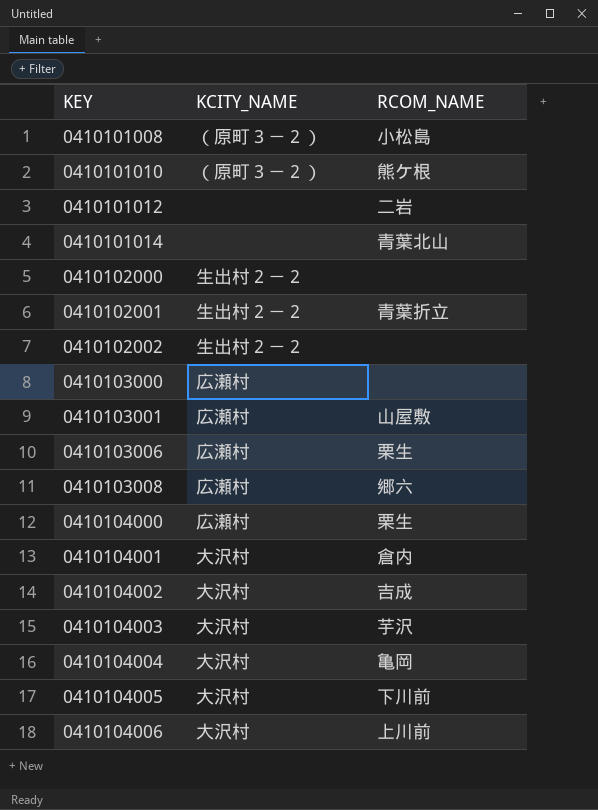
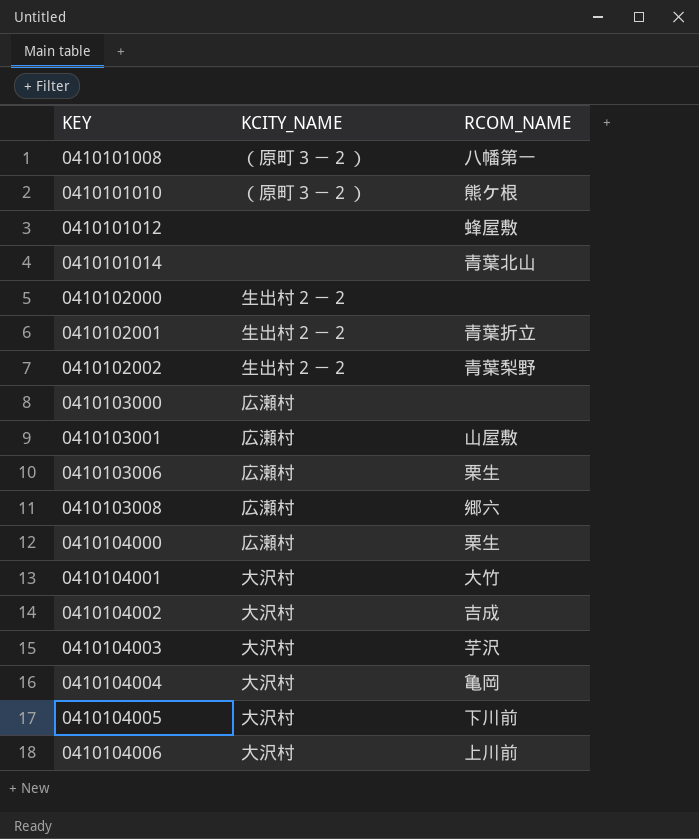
0410101008 | RCOM_NAME: 小松島 -> 八幡第一
0410101012 | RCOM_NAME: 二岩 -> 蜂屋敷
0410102002 | RCOM_NAME: none -> 青葉梨野
0410104001 | RCOM_NAME: 倉内 -> 大竹

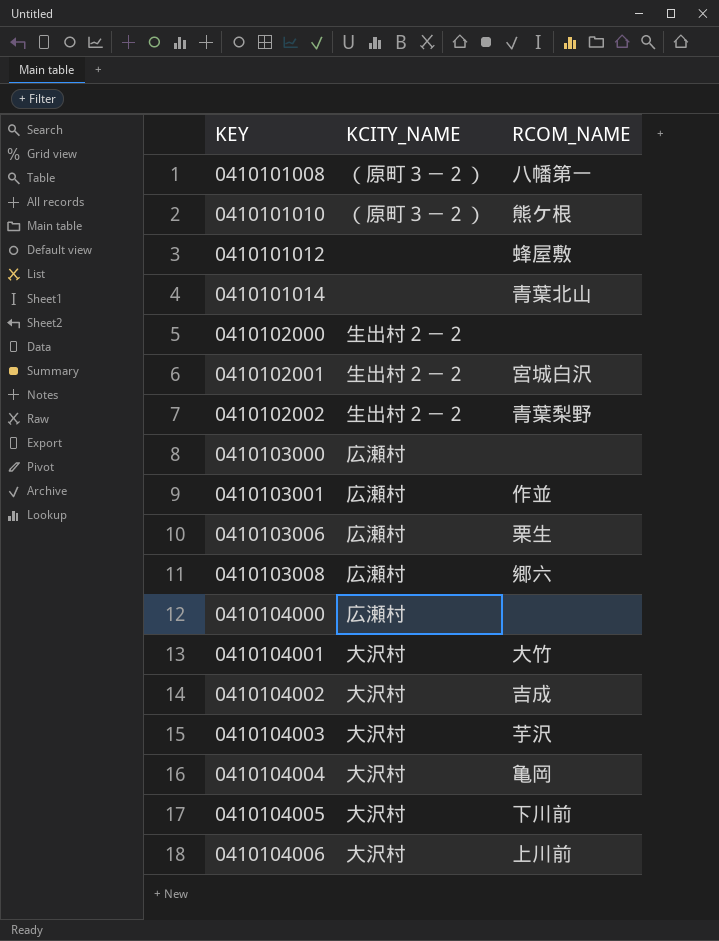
0410102001 | RCOM_NAME: 青葉折立 -> 宮城白沢
0410103001 | RCOM_NAME: 山屋敷 -> 作並
0410104000 | RCOM_NAME: 栗生 -> none

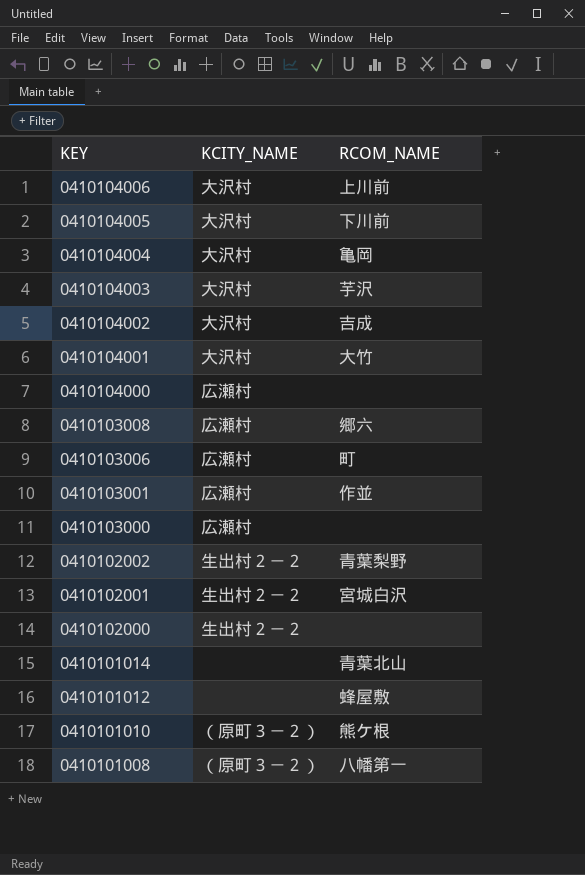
row order: KEY ascending -> KEY descending
0410103006 | RCOM_NAME: 栗生 -> 町

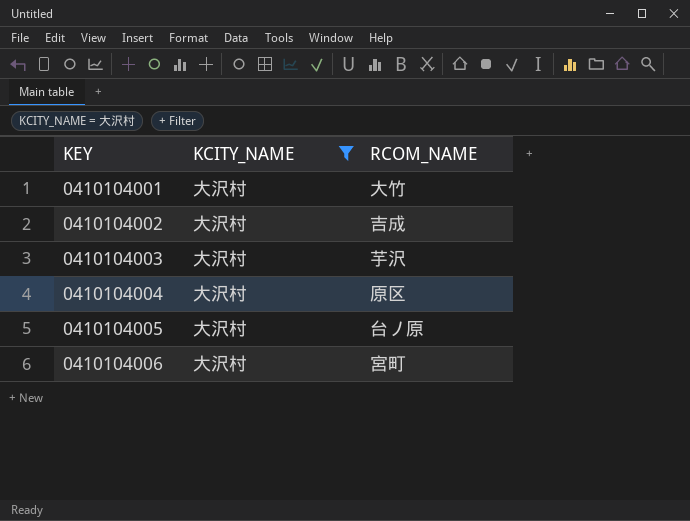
filter: none -> KCITY_NAME = 大沢村
row order: KEY descending -> KEY ascending
0410104004 | RCOM_NAME: 亀岡 -> 原区
0410104005 | RCOM_NAME: 下川前 -> 台ノ原
0410104006 | RCOM_NAME: 上川前 -> 宮町

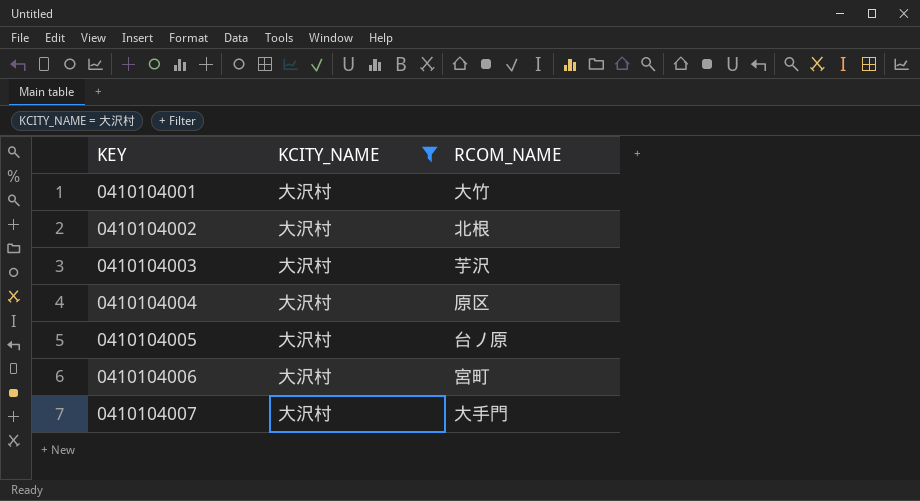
0410104002 | RCOM_NAME: 吉成 -> 北根
row 0410104007: none -> 大沢村 | 大手門

